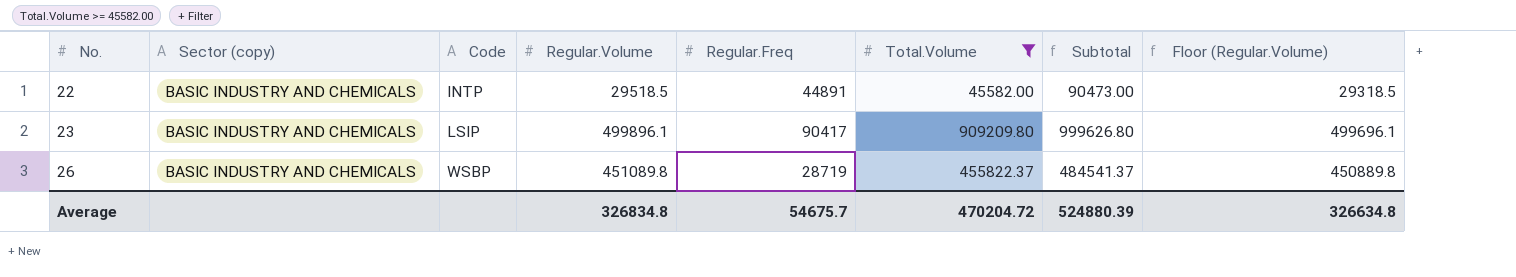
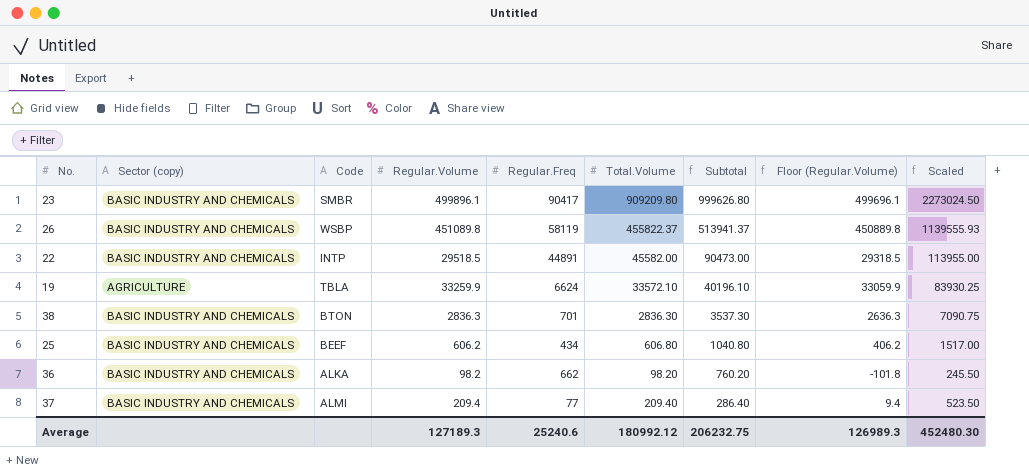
filter: Total.Volume >= 45582.00 -> none
row order: No. ascending -> Subtotal descending
column Scaled | formula: none -> [Total.Volume] * 2.5
23 | Code: LSIP -> SMBR
26 | Regular.Freq: 28719 -> 58119
26 | Subtotal: 484541.37 -> 513941.37
Average | Regular.Volume: 326834.8 -> 127189.3
Average | Regular.Freq: 54675.7 -> 25240.6
Average | Total.Volume: 470204.72 -> 180992.12
Average | Subtotal: 524880.39 -> 206232.75
Average | Floor (Regular.Volume): 326634.8 -> 126989.3

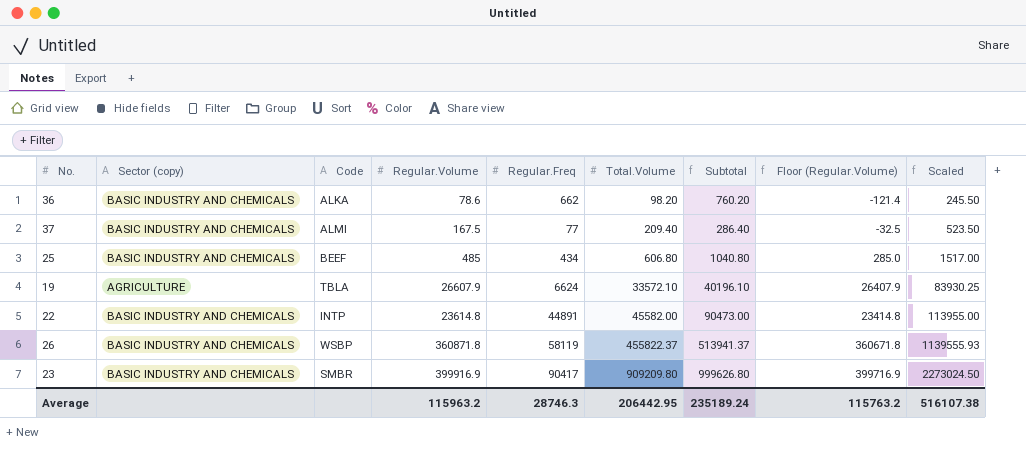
row order: Subtotal descending -> Total.Volume ascending
row 38: BASIC INDUSTRY AND CHEMICALS | BTON | 2836.3 | 701 | 2836.30 | 3537.30 | 2636.3 | 7090.75 -> none
36 | Regular.Volume: 98.2 -> 78.6
36 | Floor (Regular.Volume): -101.8 -> -121.4
37 | Regular.Volume: 209.4 -> 167.5
37 | Floor (Regular.Volume): 9.4 -> -32.5
25 | Regular.Volume: 606.2 -> 485
25 | Floor (Regular.Volume): 406.2 -> 285.0
19 | Regular.Volume: 33259.9 -> 26607.9
19 | Floor (Regular.Volume): 33059.9 -> 26407.9
22 | Regular.Volume: 29518.5 -> 23614.8
22 | Floor (Regular.Volume): 29318.5 -> 23414.8
26 | Regular.Volume: 451089.8 -> 360871.8
26 | Floor (Regular.Volume): 450889.8 -> 360671.8
23 | Regular.Volume: 499896.1 -> 399916.9
23 | Floor (Regular.Volume): 499696.1 -> 399716.9
Average | Regular.Volume: 127189.3 -> 115963.2
Average | Regular.Freq: 25240.6 -> 28746.3
Average | Total.Volume: 180992.12 -> 206442.95
Average | Subtotal: 206232.75 -> 235189.24
Average | Floor (Regular.Volume): 126989.3 -> 115763.2
Average | Scaled: 452480.30 -> 516107.38

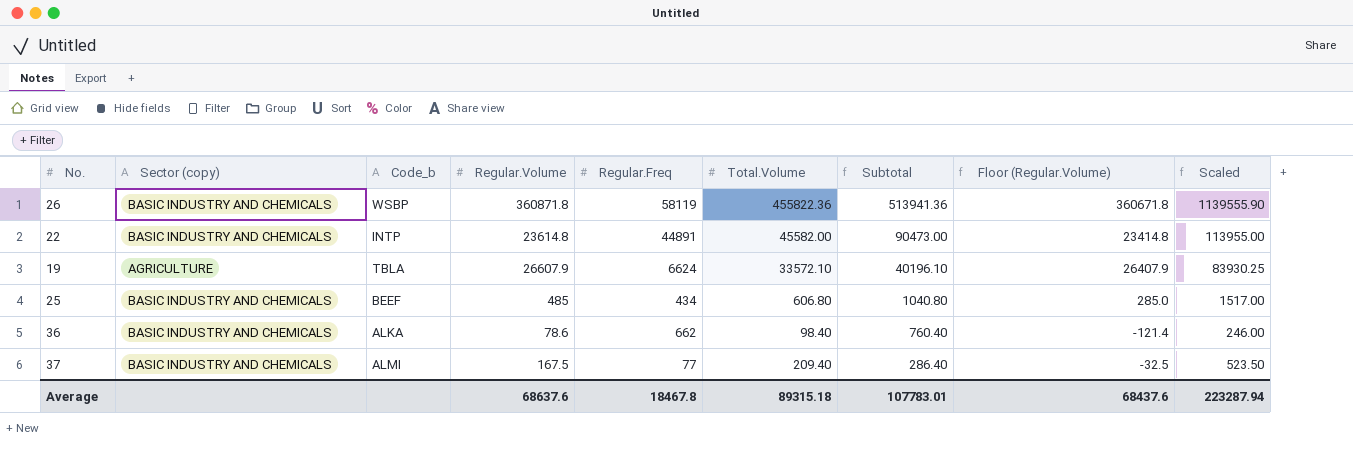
row order: Total.Volume ascending -> Subtotal descending
column name: Code -> Code_b
row 23: BASIC INDUSTRY AND CHEMICALS | SMBR | 399916.9 | 90417 | 909209.80 | 999626.80 | 399716.9 | 2273024.50 -> none
26 | Total.Volume: 455822.37 -> 455822.36
26 | Subtotal: 513941.37 -> 513941.36
26 | Scaled: 1139555.93 -> 1139555.90
36 | Total.Volume: 98.20 -> 98.40
36 | Subtotal: 760.20 -> 760.40
36 | Scaled: 245.50 -> 246.00
Average | Regular.Volume: 115963.2 -> 68637.6
Average | Regular.Freq: 28746.3 -> 18467.8
Average | Total.Volume: 206442.95 -> 89315.18
Average | Subtotal: 235189.24 -> 107783.01
Average | Floor (Regular.Volume): 115763.2 -> 68437.6
Average | Scaled: 516107.38 -> 223287.94

